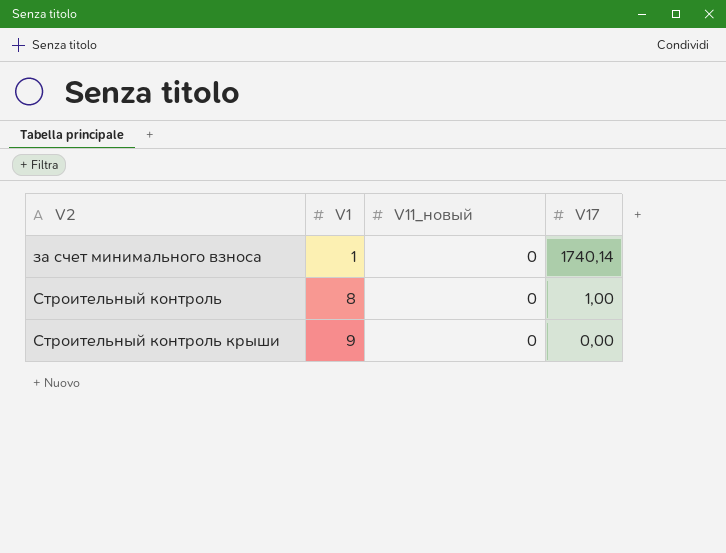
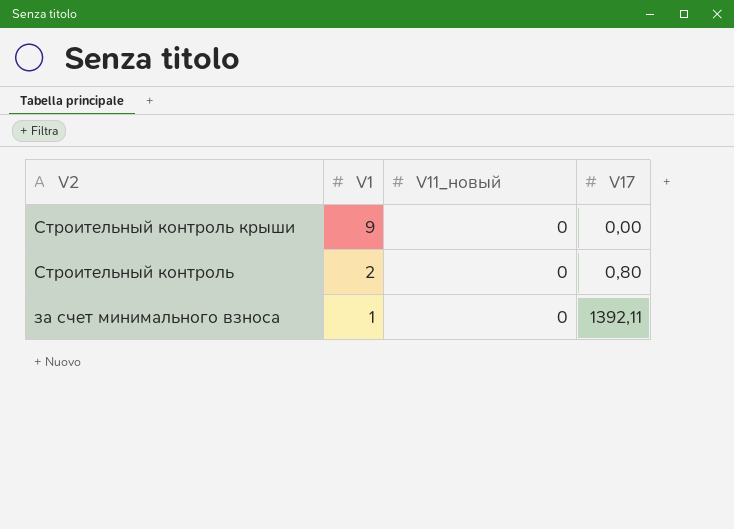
row order: V2 ascending -> V2 descending
Строительный контроль | V1: 8 -> 2
Строительный контроль | V17: 1,00 -> 0,80
за счет минимального взноса | V17: 1740,14 -> 1392,11

